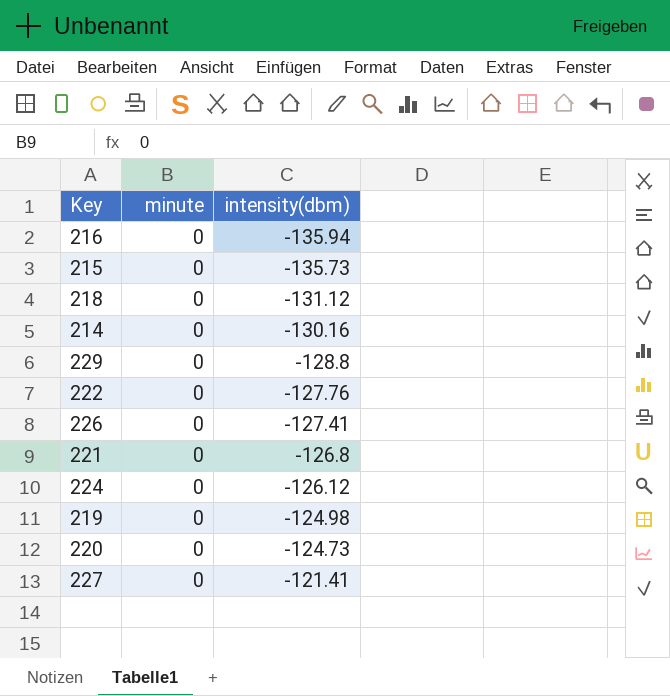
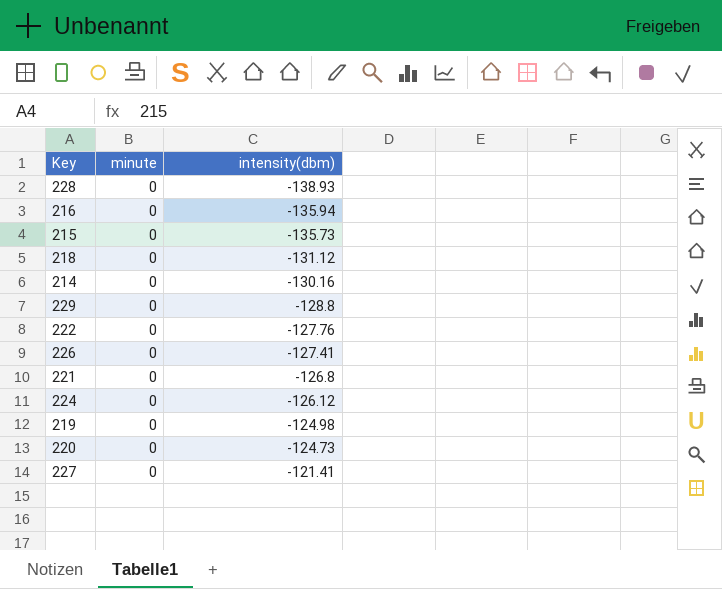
row 228: none -> 0 | -138.93

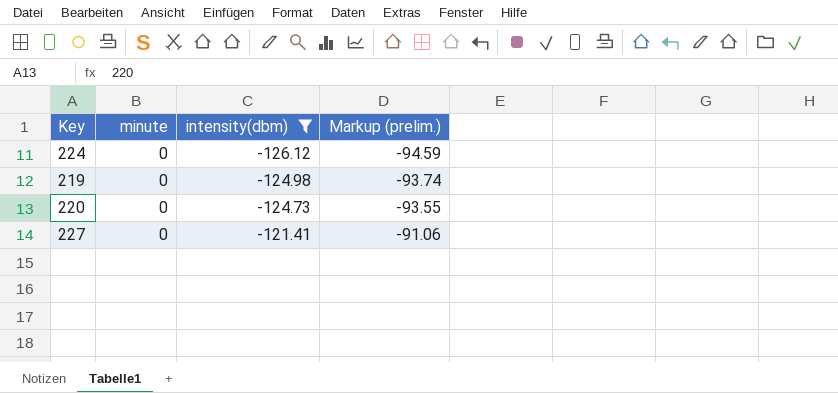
filter: none -> intensity(dbm) >= -126.12
column Markup (prelim.) | formula: none -> [intensity(dbm)] * 0.75

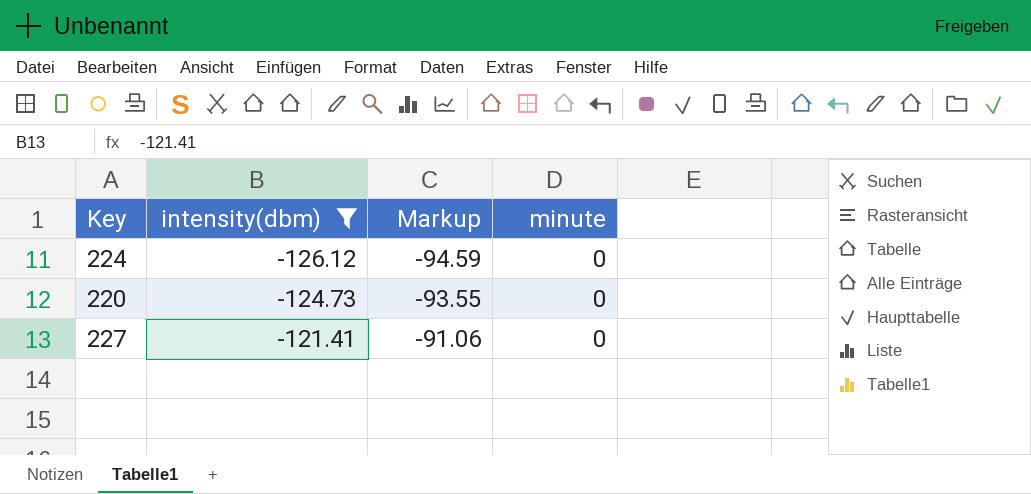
column name: Markup (prelim.) -> Markup
column minute | position: 2 -> 4
row 219: 0 | -124.98 | -93.74 -> none

